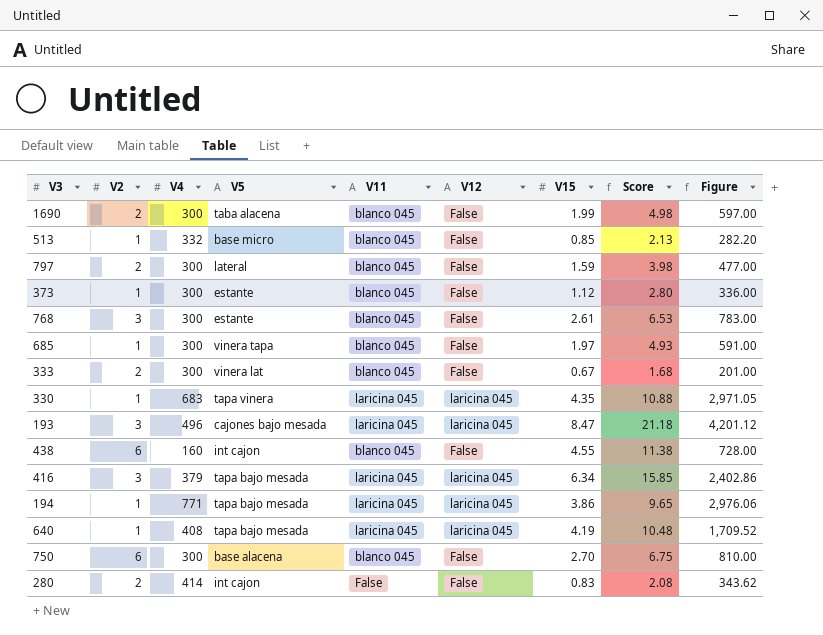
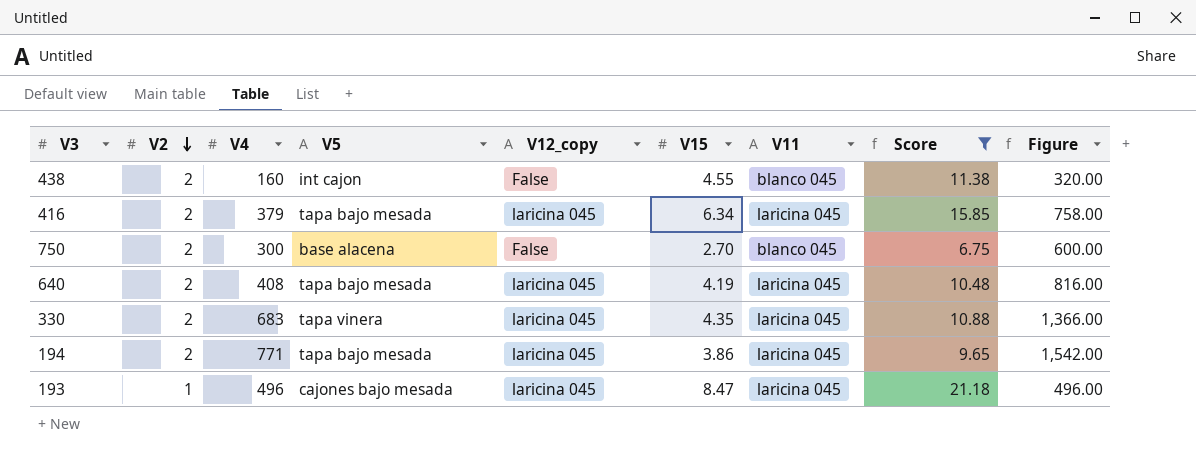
filter: none -> Score >= 6.75
row order: none -> V2 descending
column name: V12 -> V12_copy
column V11 | position: 5 -> 7
column Figure | formula: [V4] * [V15] -> [V2] * [V4]
438 | V2: 6 -> 2
416 | V2: 3 -> 2
750 | V2: 6 -> 2
640 | V2: 1 -> 2
330 | V2: 1 -> 2
194 | V2: 1 -> 2
193 | V2: 3 -> 1

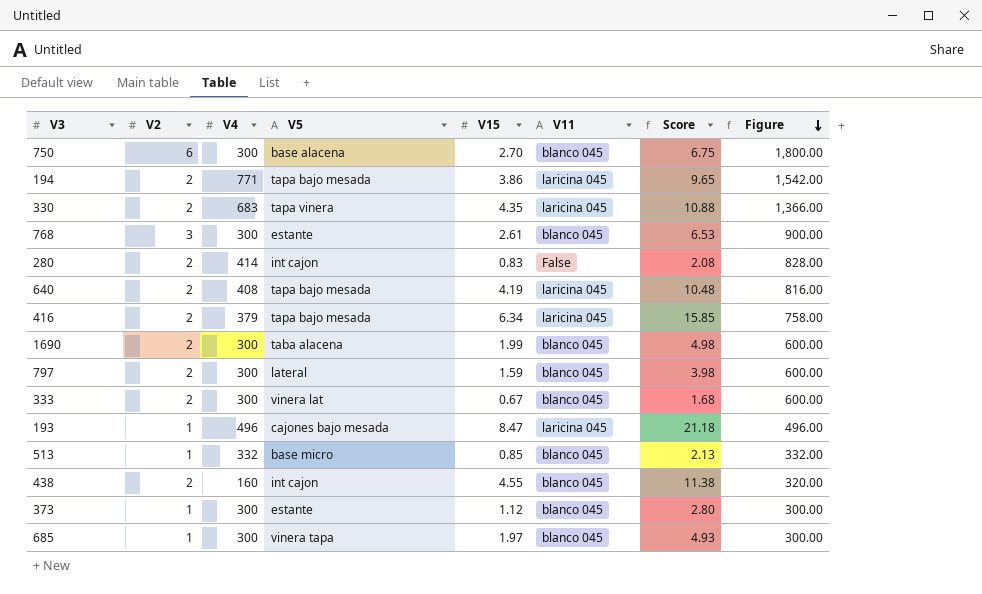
filter: Score >= 6.75 -> none
row order: V2 descending -> Figure descending
column V12_copy | position: 5 -> none
750 | V2: 2 -> 6
750 | Figure: 600.00 -> 1,800.00

